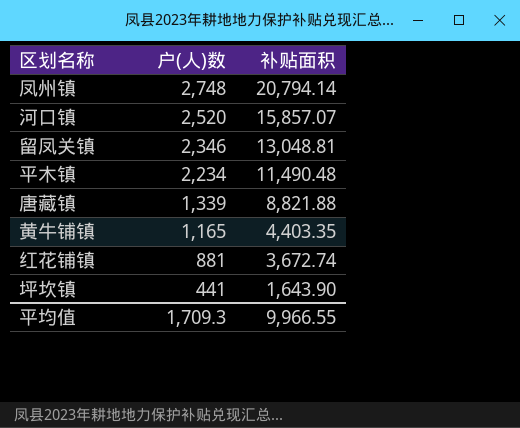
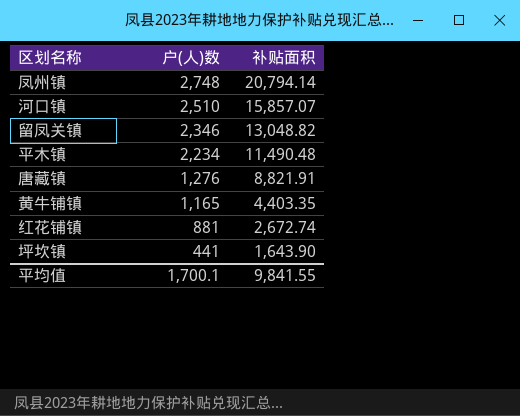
河口镇 | 户(人)数: 2,520 -> 2,510
留凤关镇 | 补贴面积: 13,048.81 -> 13,048.82
唐藏镇 | 户(人)数: 1,339 -> 1,276
唐藏镇 | 补贴面积: 8,821.88 -> 8,821.91
红花铺镇 | 补贴面积: 3,672.74 -> 2,672.74
平均值 | 户(人)数: 1,709.3 -> 1,700.1
平均值 | 补贴面积: 9,966.55 -> 9,841.55

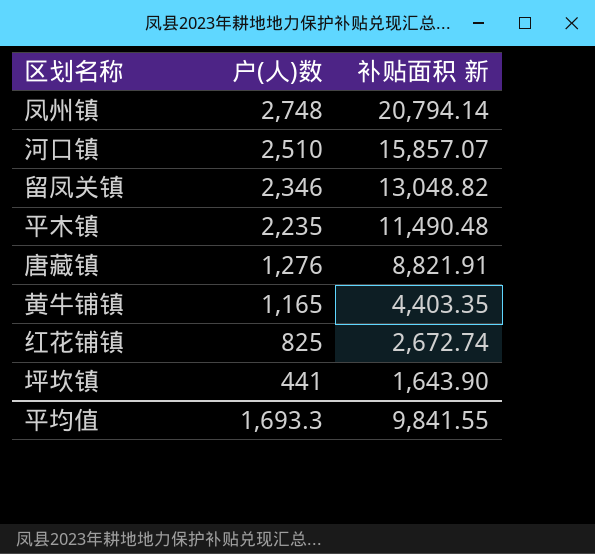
column name: 补贴面积 -> 补贴面积 新
平木镇 | 户(人)数: 2,234 -> 2,235
红花铺镇 | 户(人)数: 881 -> 825
平均值 | 户(人)数: 1,700.1 -> 1,693.3

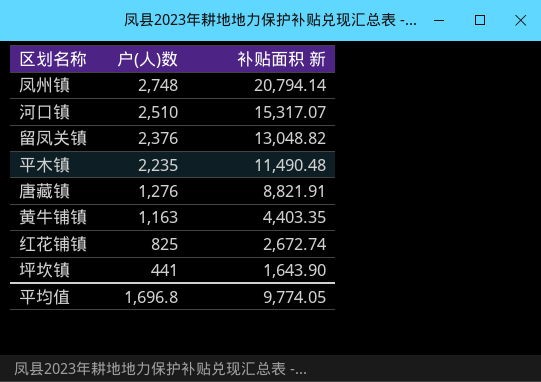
河口镇 | 补贴面积 新: 15,857.07 -> 15,317.07
留凤关镇 | 户(人)数: 2,346 -> 2,376
黄牛铺镇 | 户(人)数: 1,165 -> 1,163
平均值 | 户(人)数: 1,693.3 -> 1,696.8
平均值 | 补贴面积 新: 9,841.55 -> 9,774.05

